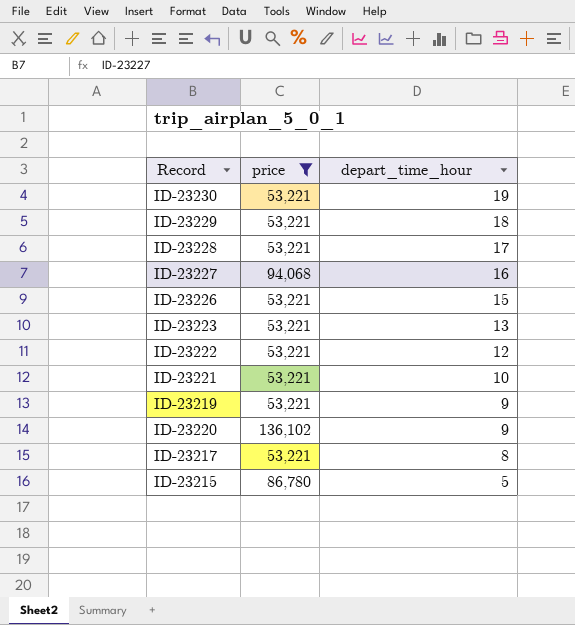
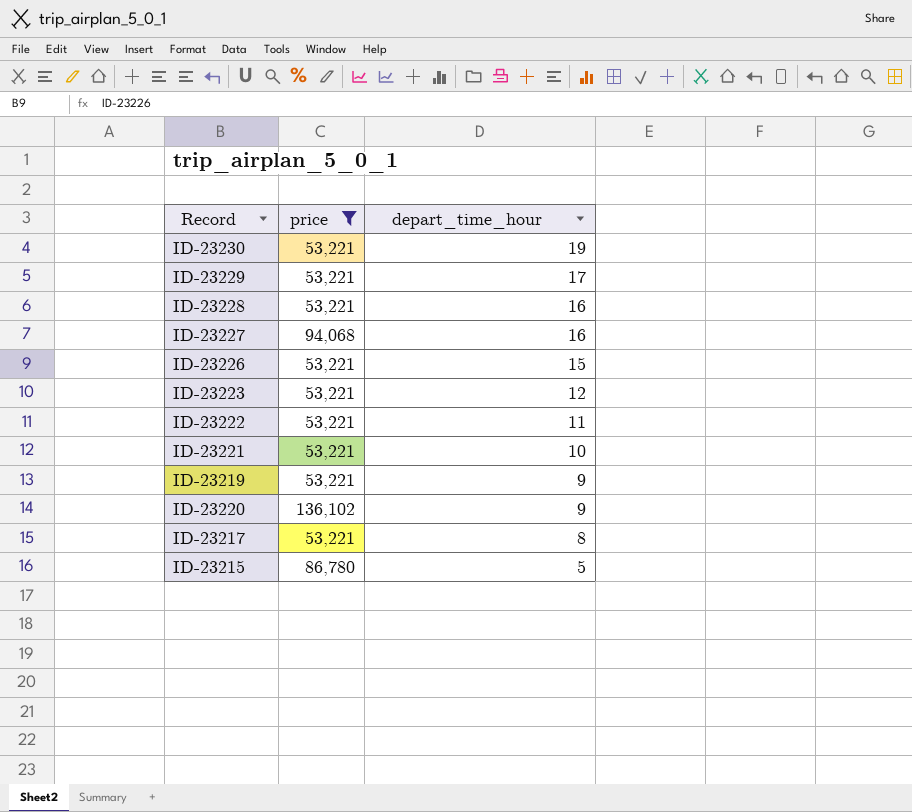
ID-23229 | depart_time_hour: 18 -> 17
ID-23228 | depart_time_hour: 17 -> 16
ID-23223 | depart_time_hour: 13 -> 12
ID-23222 | depart_time_hour: 12 -> 11

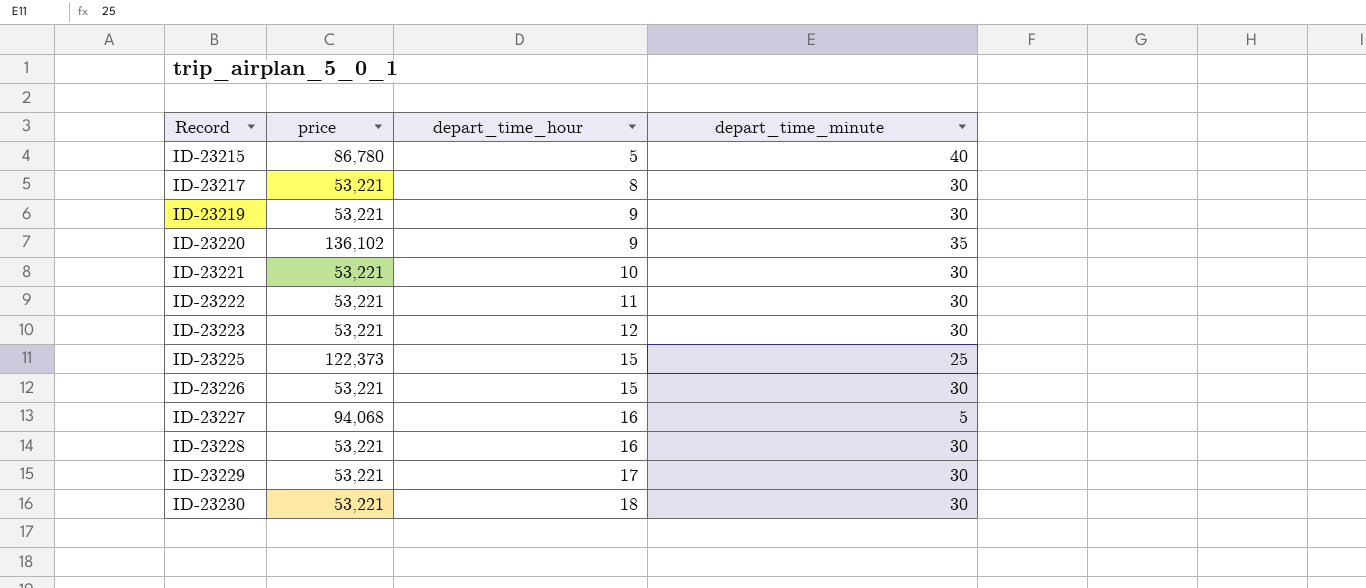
filter: price != 122,373 -> none
row order: depart_time_hour descending -> Record ascending
column depart_time_minute | position: none -> 4
ID-23230 | depart_time_hour: 19 -> 18

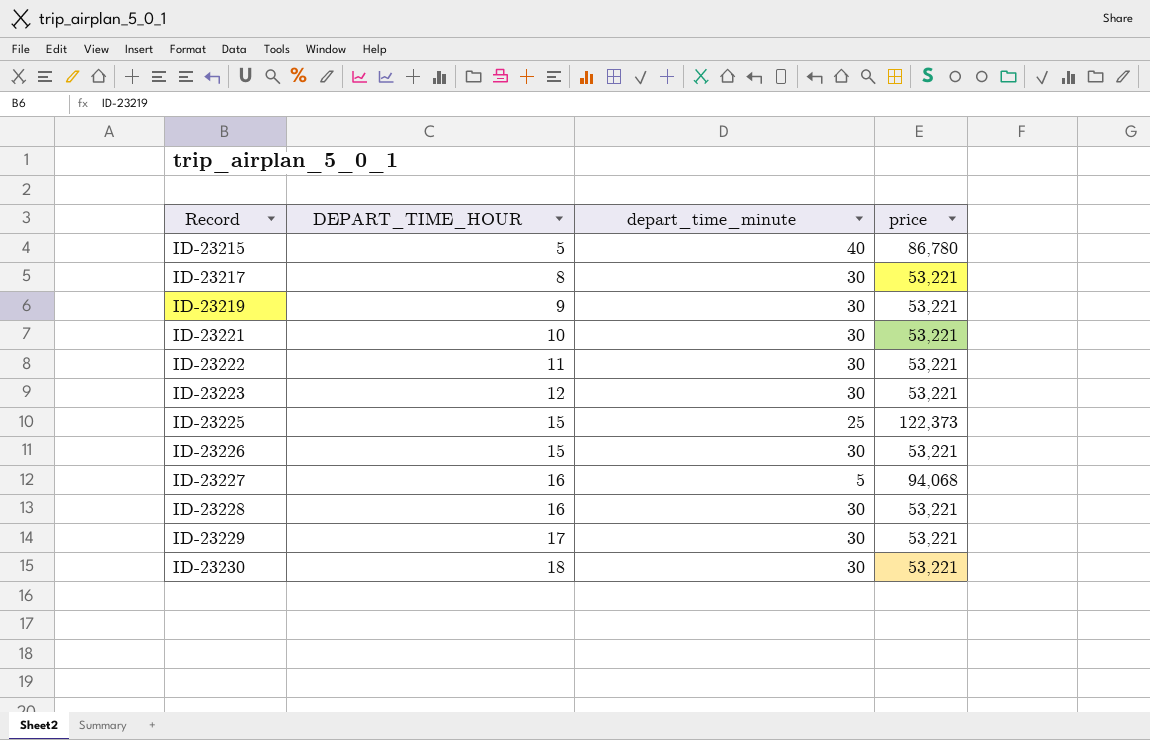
column name: depart_time_hour -> DEPART_TIME_HOUR
column price | position: 2 -> 4
row ID-23220: 136,102 | 9 | 35 -> none

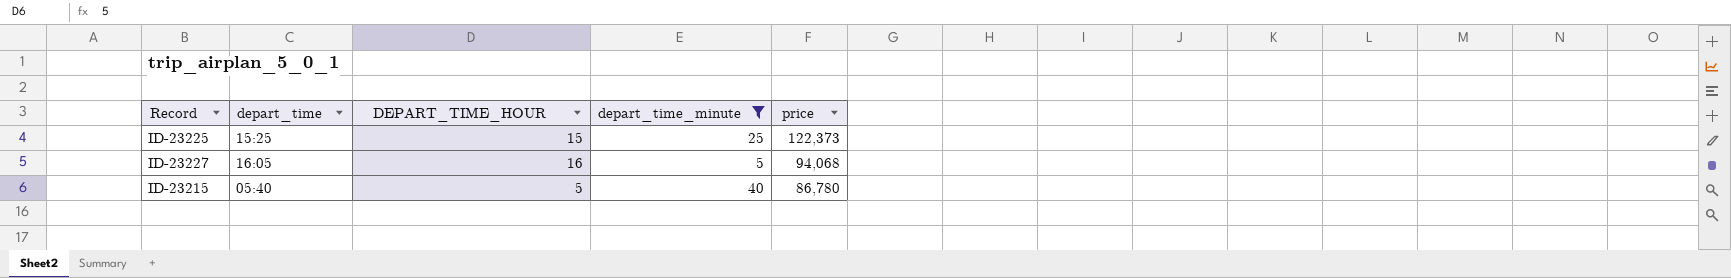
filter: none -> depart_time_minute != 30
row order: Record ascending -> price descending
column depart_time | position: none -> 2

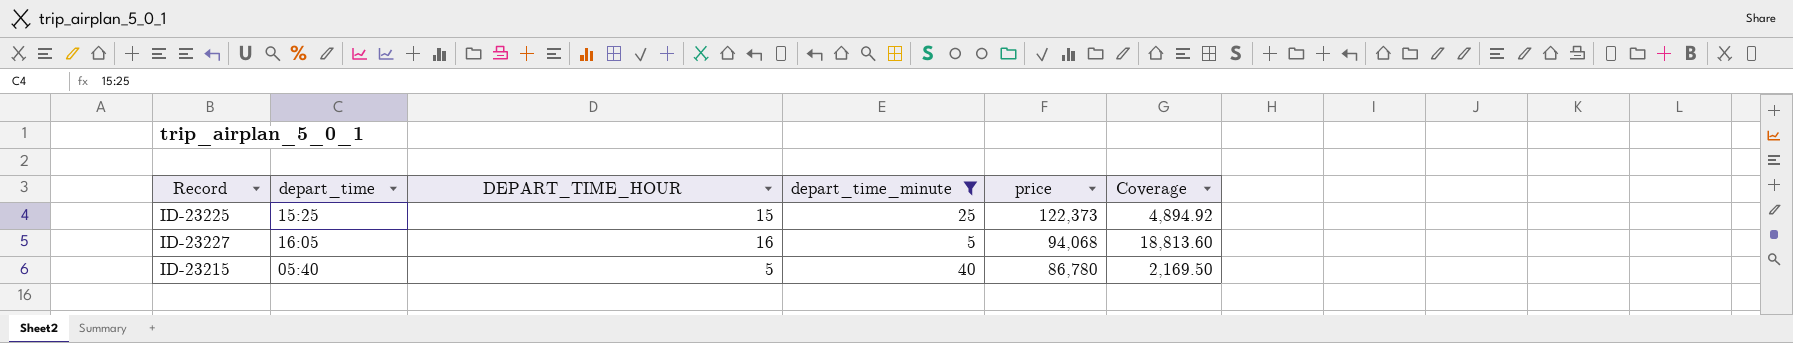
column Coverage | formula: none -> [price] / [depart_time_minute]

